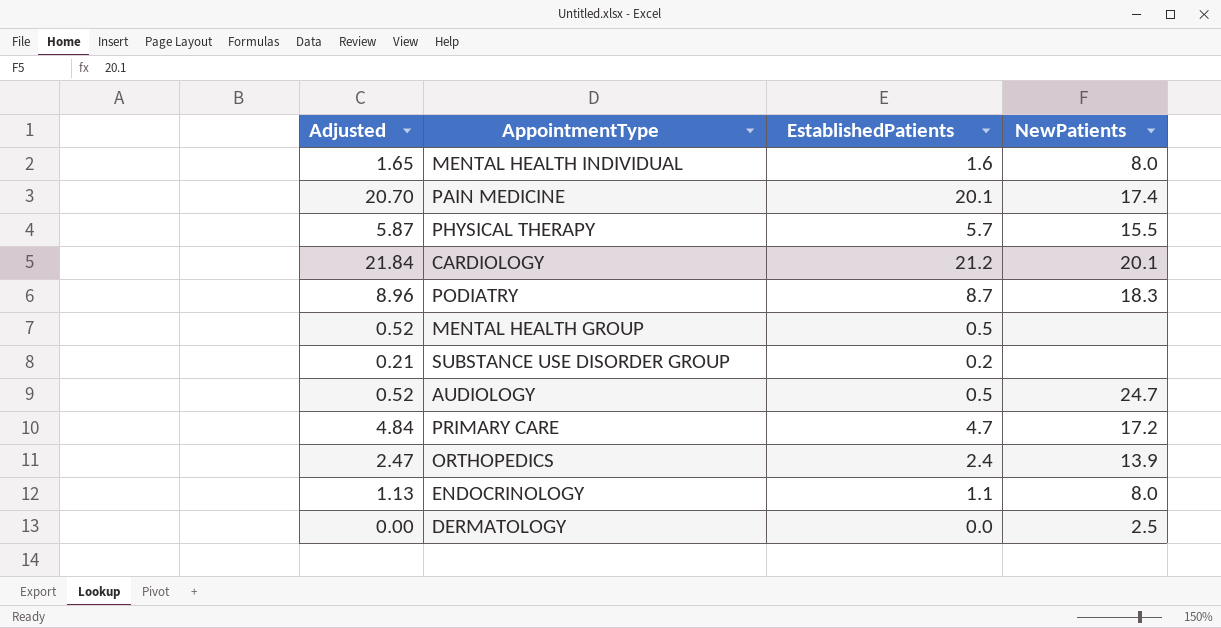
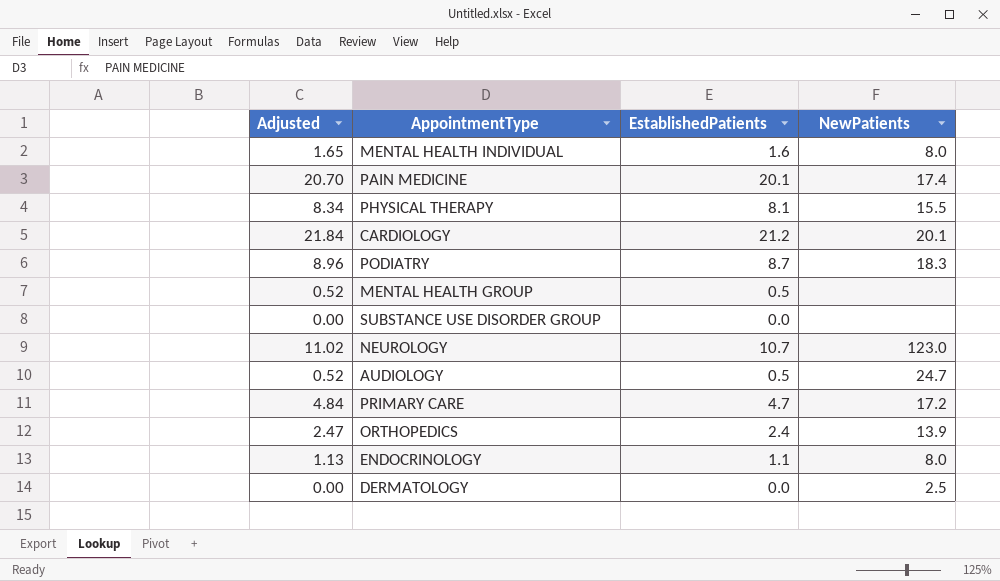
PHYSICAL THERAPY | Adjusted: 5.87 -> 8.34
PHYSICAL THERAPY | EstablishedPatients: 5.7 -> 8.1
SUBSTANCE USE DISORDER GROUP | Adjusted: 0.21 -> 0.00
SUBSTANCE USE DISORDER GROUP | EstablishedPatients: 0.2 -> 0.0
row NEUROLOGY: none -> 11.02 | 10.7 | 123.0

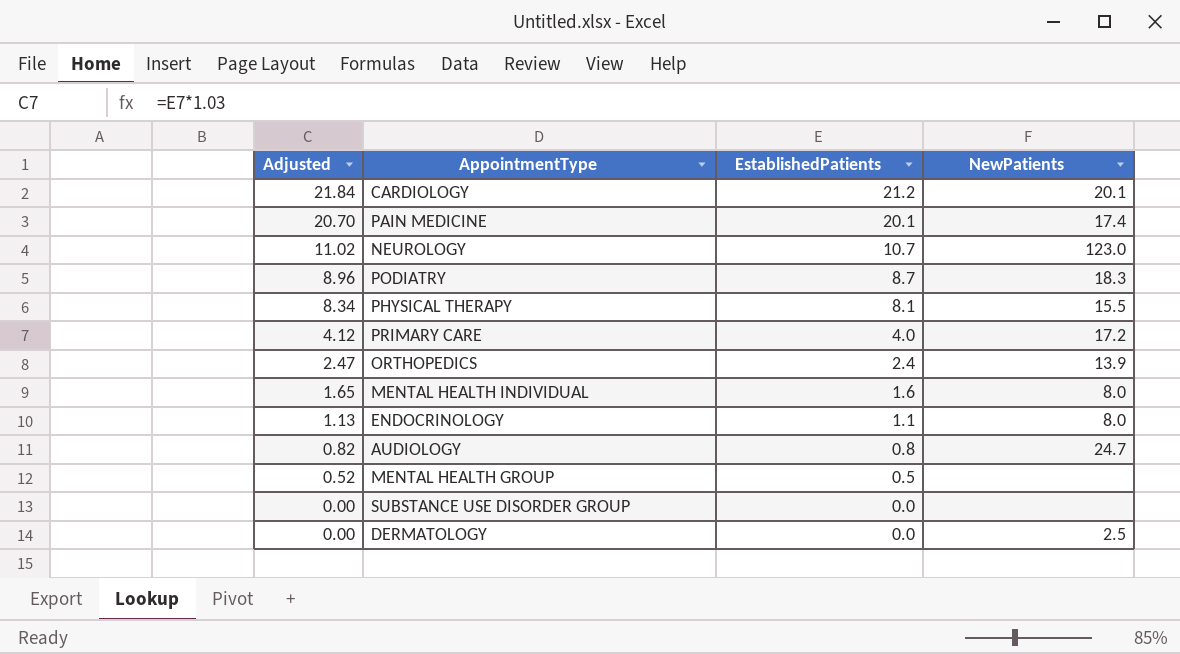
row order: none -> Adjusted descending
PRIMARY CARE | Adjusted: 4.84 -> 4.12
PRIMARY CARE | EstablishedPatients: 4.7 -> 4.0
AUDIOLOGY | Adjusted: 0.52 -> 0.82
AUDIOLOGY | EstablishedPatients: 0.5 -> 0.8

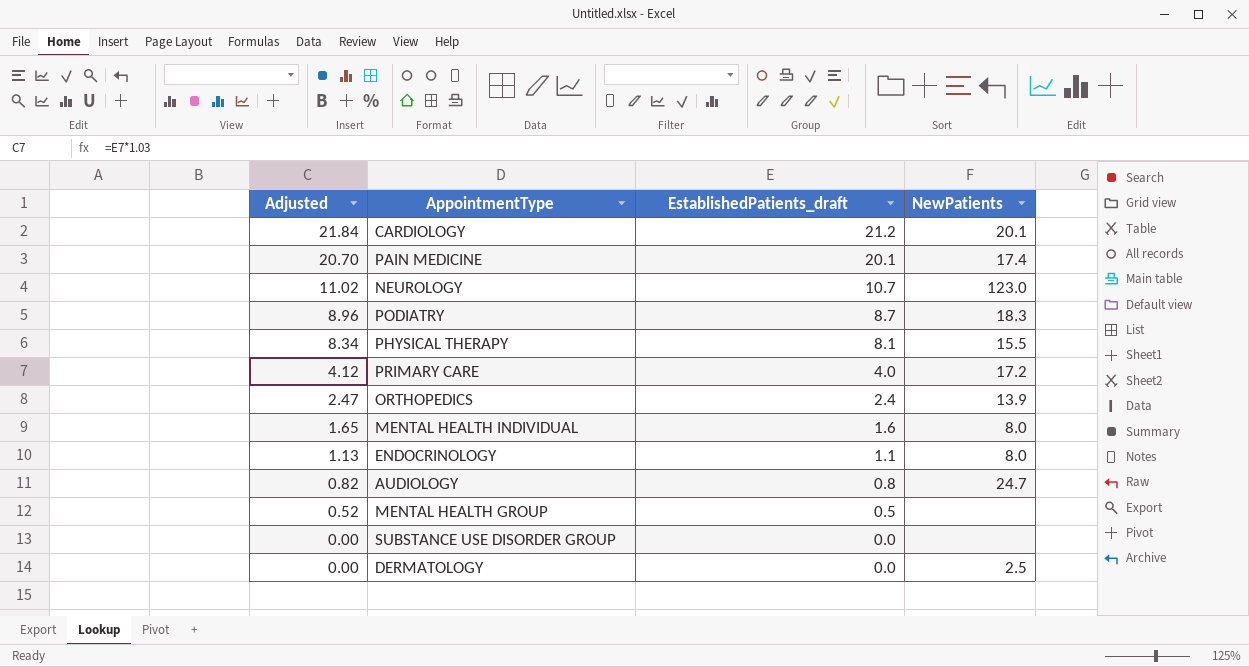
column name: EstablishedPatients -> EstablishedPatients_draft

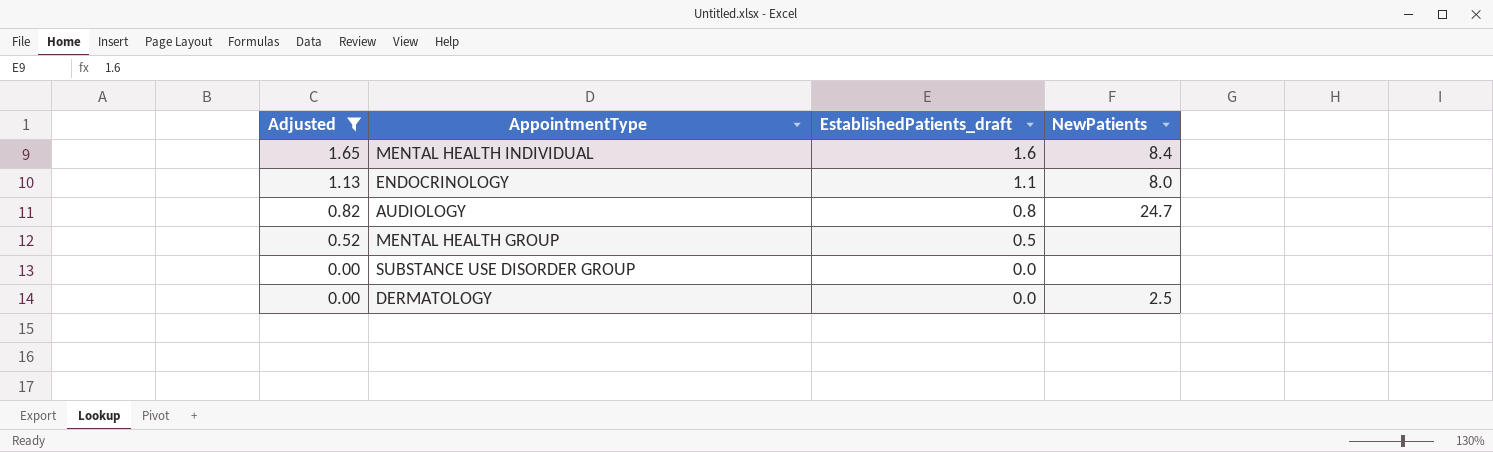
filter: none -> Adjusted <= 1.65
MENTAL HEALTH INDIVIDUAL | NewPatients: 8.0 -> 8.4

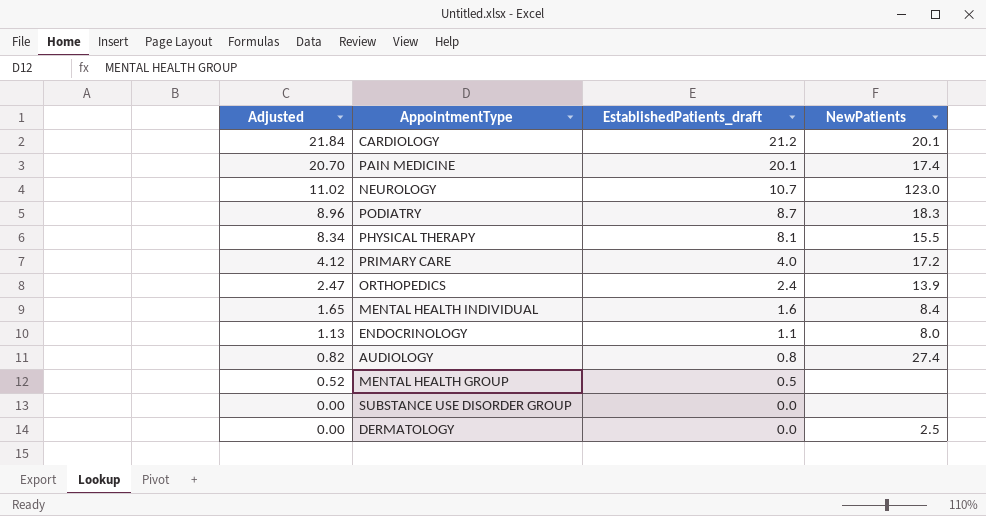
filter: Adjusted <= 1.65 -> none
AUDIOLOGY | NewPatients: 24.7 -> 27.4

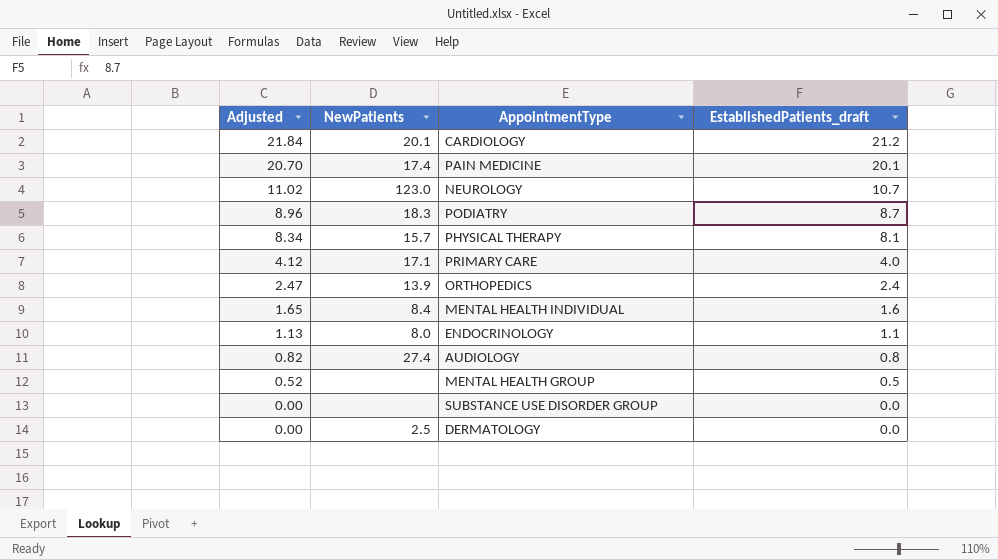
column NewPatients | position: 4 -> 2
PHYSICAL THERAPY | NewPatients: 15.5 -> 15.7
PRIMARY CARE | NewPatients: 17.2 -> 17.1

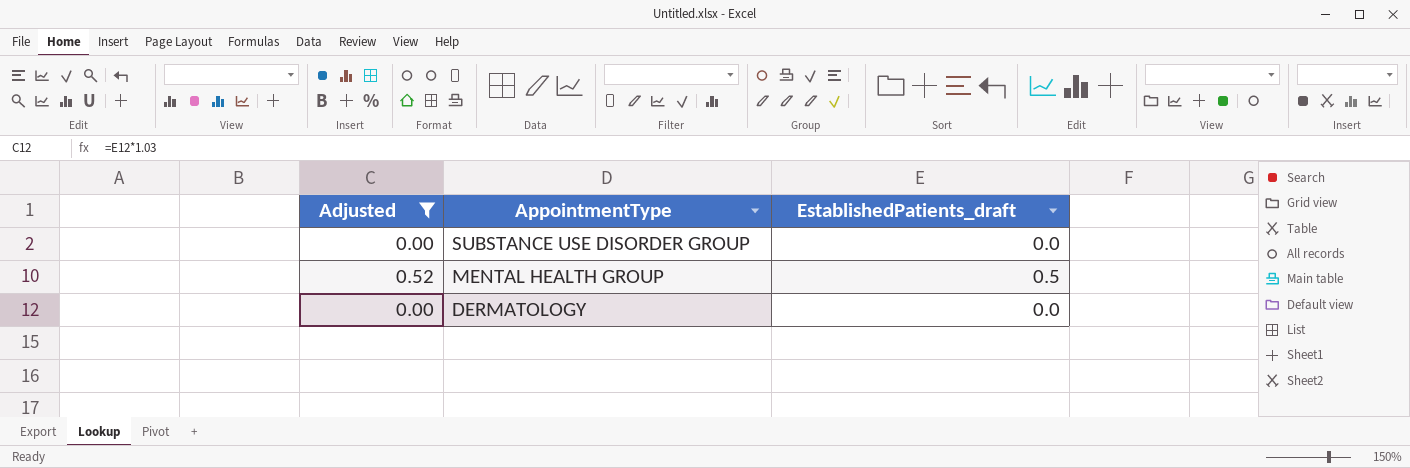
filter: none -> Adjusted <= 0.52
row order: Adjusted descending -> AppointmentType descending
column NewPatients | position: 2 -> none

